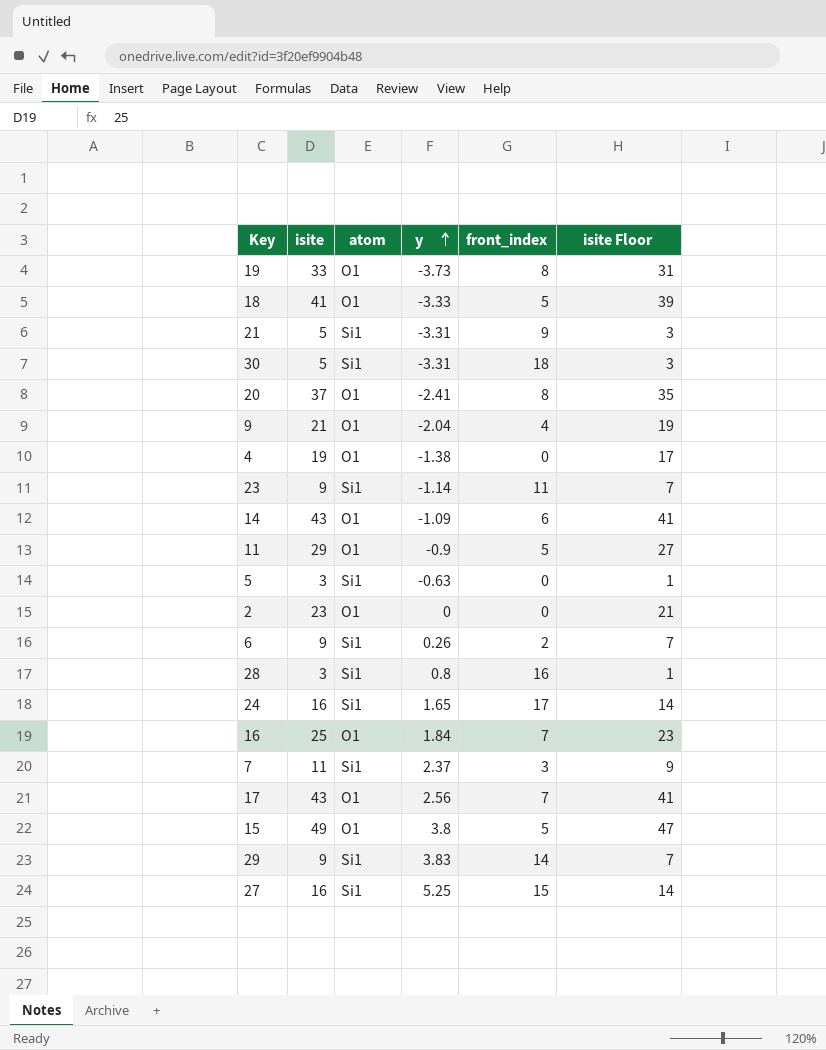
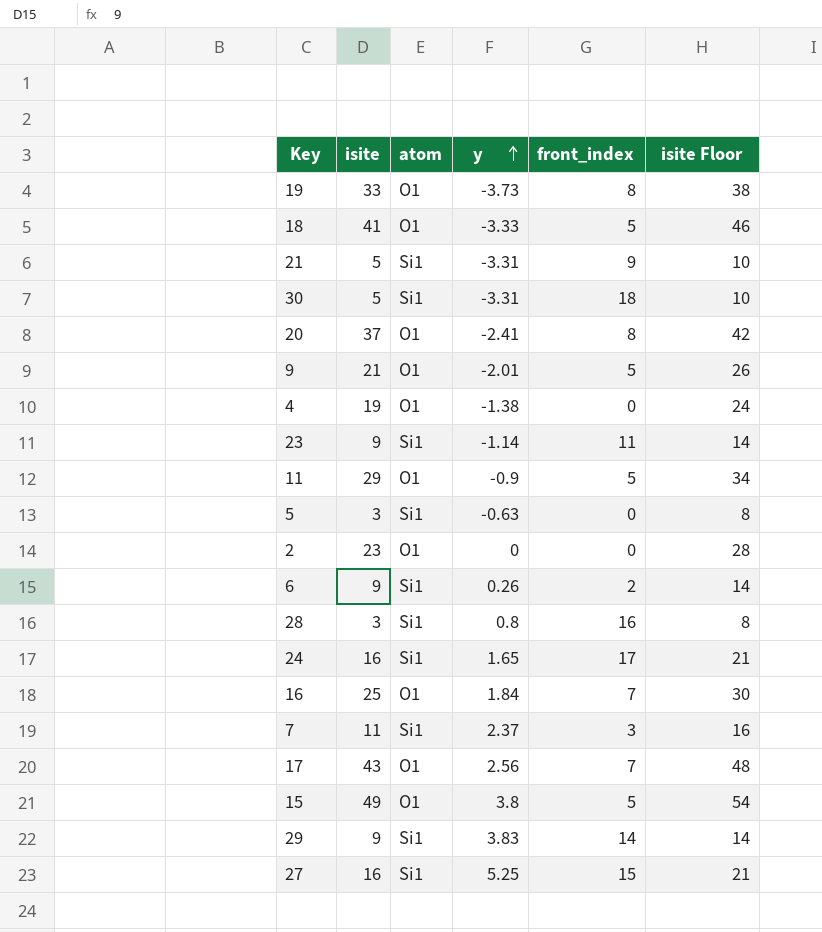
column isite Floor | formula: [isite] - 2 -> [isite] + 5
row 14: 43 | O1 | -1.09 | 6 | 41 -> none
9 | y: -2.04 -> -2.01
9 | front_index: 4 -> 5

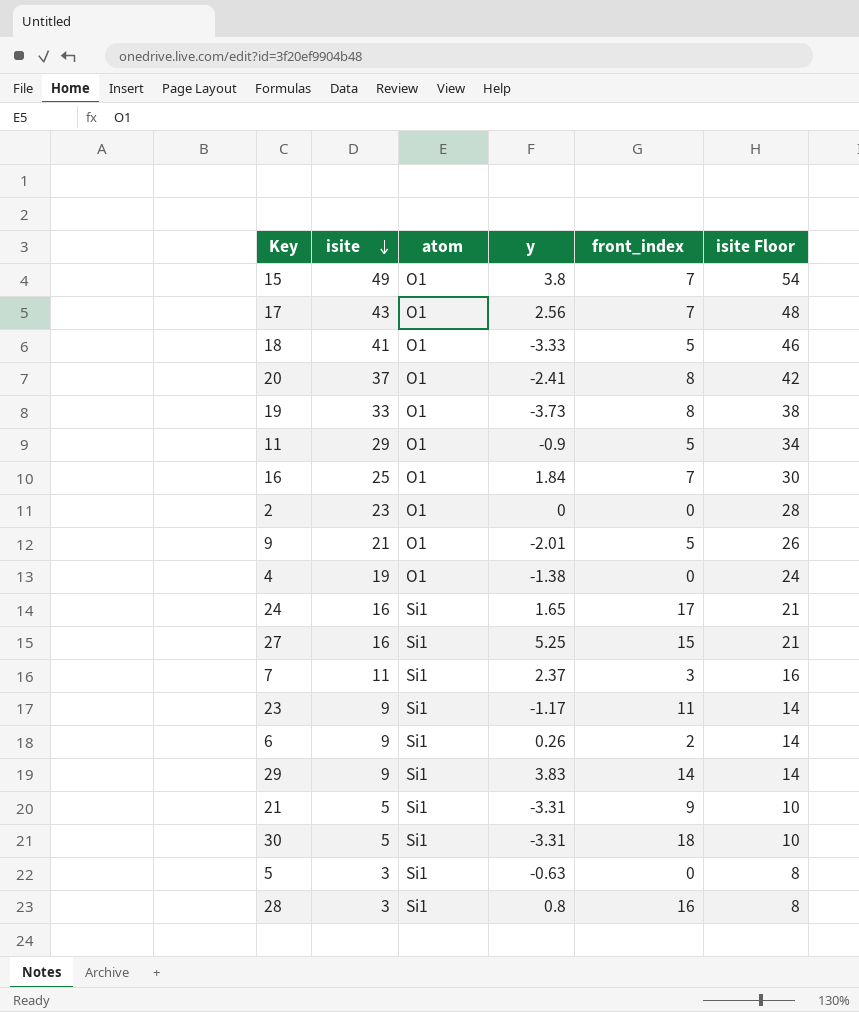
row order: y ascending -> isite descending
15 | front_index: 5 -> 7
23 | y: -1.14 -> -1.17

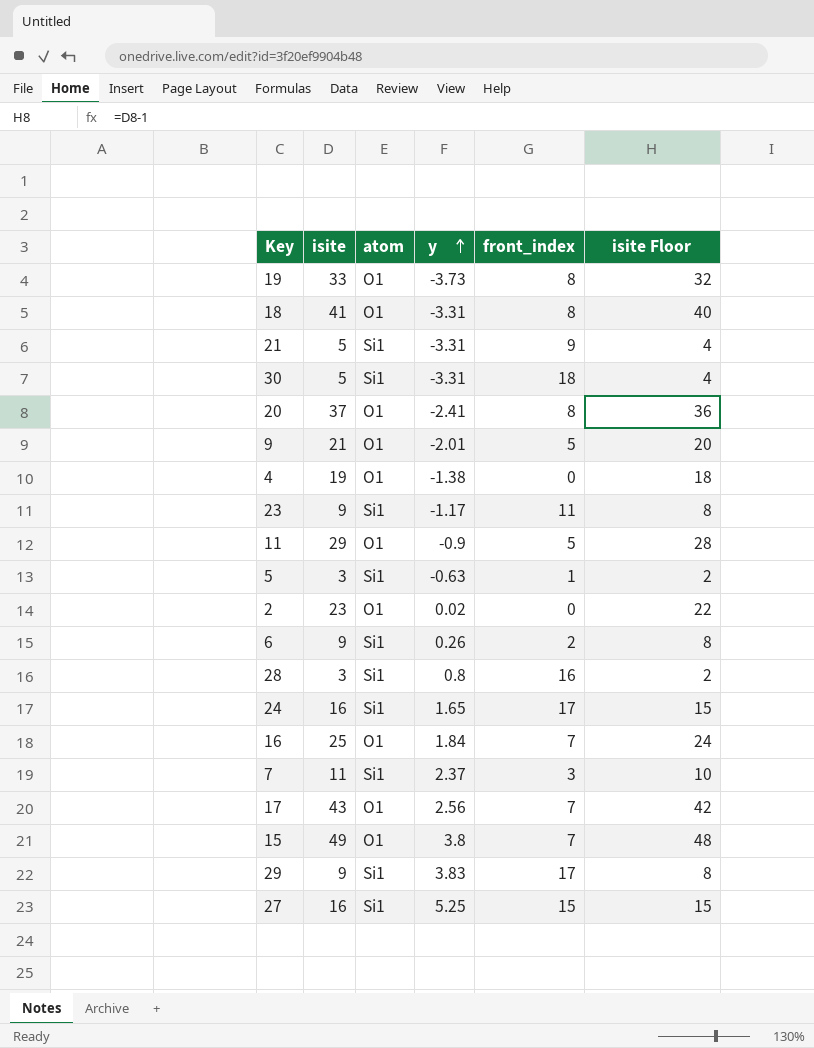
row order: isite descending -> y ascending
column isite Floor | formula: [isite] + 5 -> [isite] - 1
18 | y: -3.33 -> -3.31
18 | front_index: 5 -> 8
5 | front_index: 0 -> 1
2 | y: 0 -> 0.02
29 | front_index: 14 -> 17

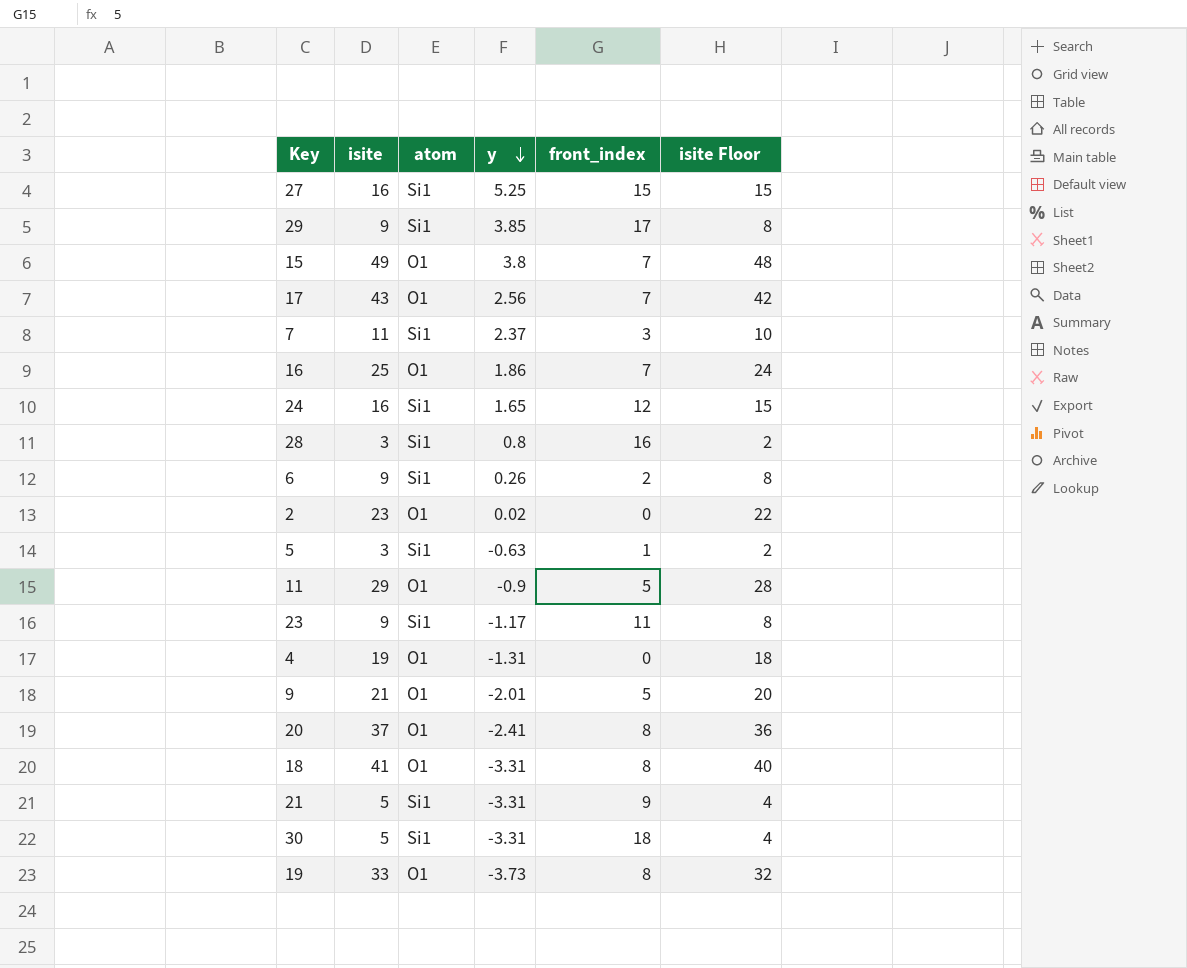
row order: y ascending -> y descending
29 | y: 3.83 -> 3.85
16 | y: 1.84 -> 1.86
24 | front_index: 17 -> 12
4 | y: -1.38 -> -1.31

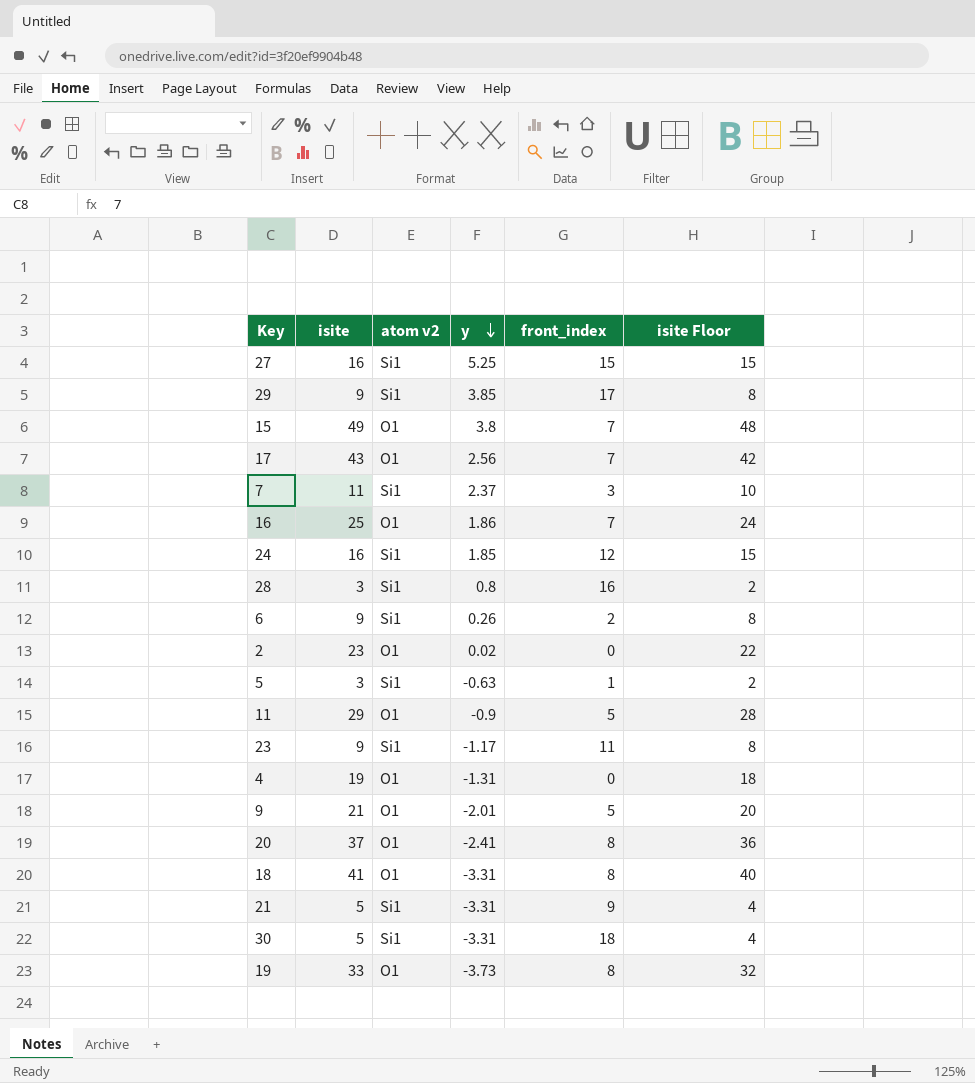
column name: atom -> atom v2
24 | y: 1.65 -> 1.85

